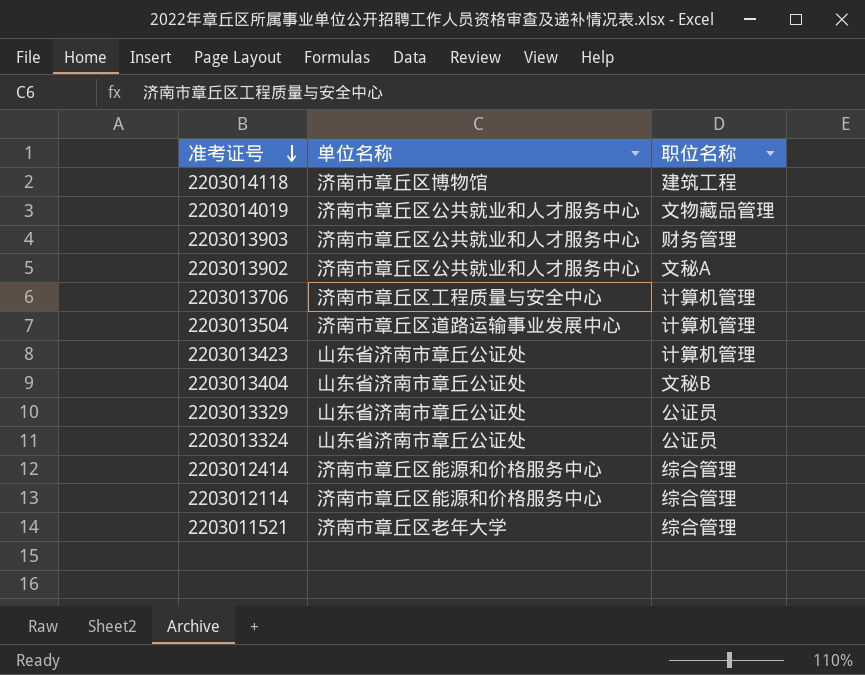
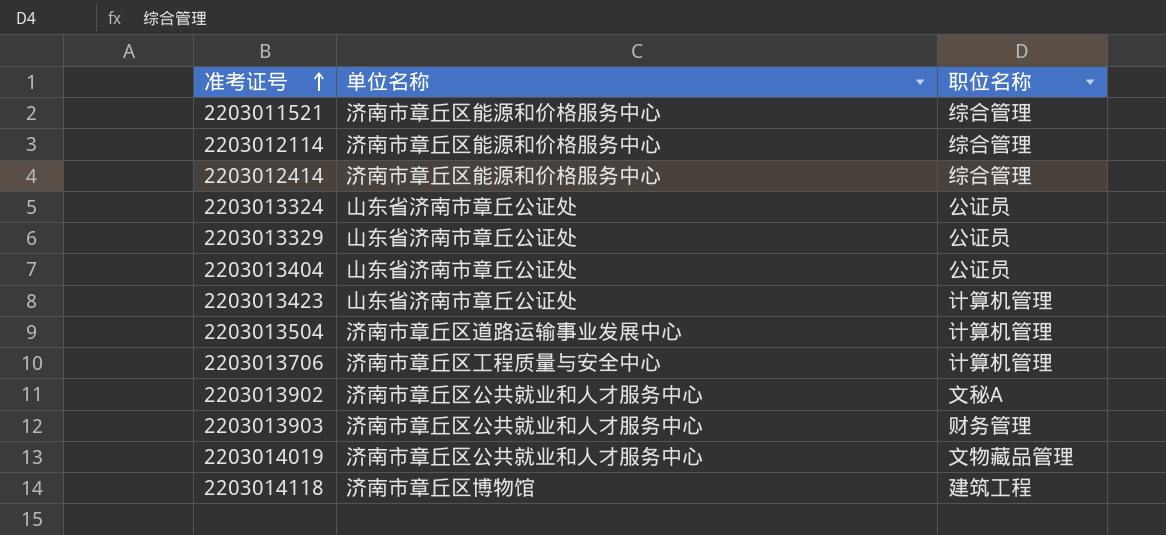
row order: 准考证号 descending -> 准考证号 ascending
2203011521 | 单位名称: 济南市章丘区老年大学 -> 济南市章丘区能源和价格服务中心
2203013404 | 职位名称: 文秘B -> 公证员

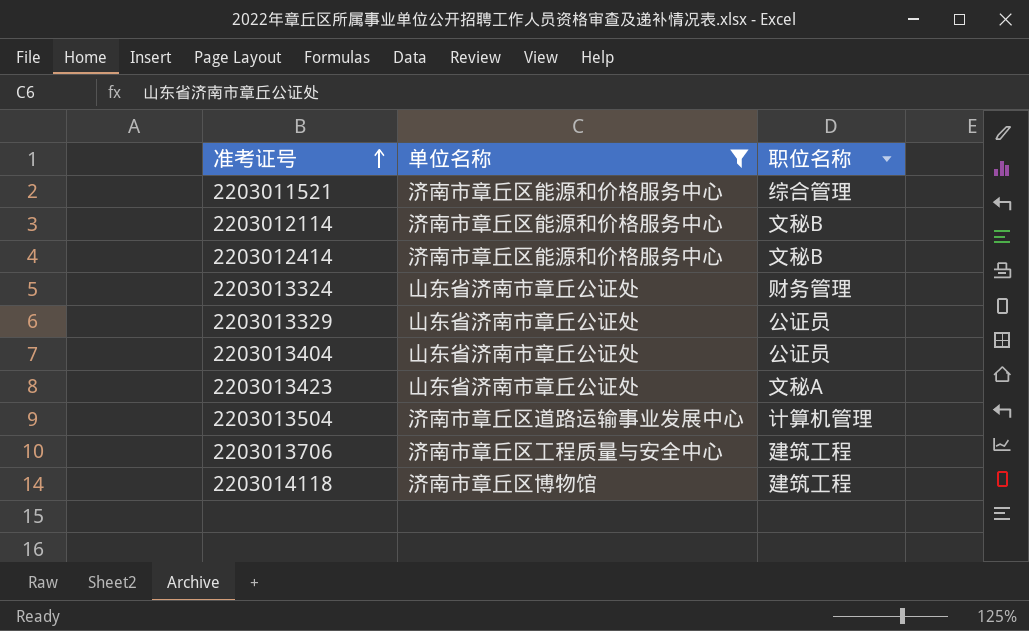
filter: none -> 单位名称 != 济南市章丘区公共就业和人才服务中心
2203012114 | 职位名称: 综合管理 -> 文秘B
2203012414 | 职位名称: 综合管理 -> 文秘B
2203013324 | 职位名称: 公证员 -> 财务管理
2203013423 | 职位名称: 计算机管理 -> 文秘A
2203013706 | 职位名称: 计算机管理 -> 建筑工程

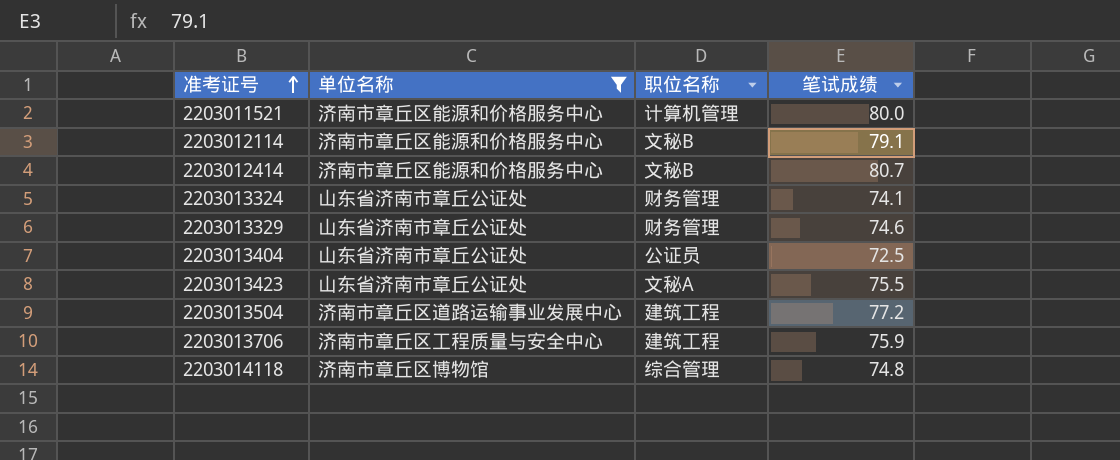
column 笔试成绩 | position: none -> 4
2203011521 | 职位名称: 综合管理 -> 计算机管理
2203013329 | 职位名称: 公证员 -> 财务管理
2203013504 | 职位名称: 计算机管理 -> 建筑工程
2203014118 | 职位名称: 建筑工程 -> 综合管理

